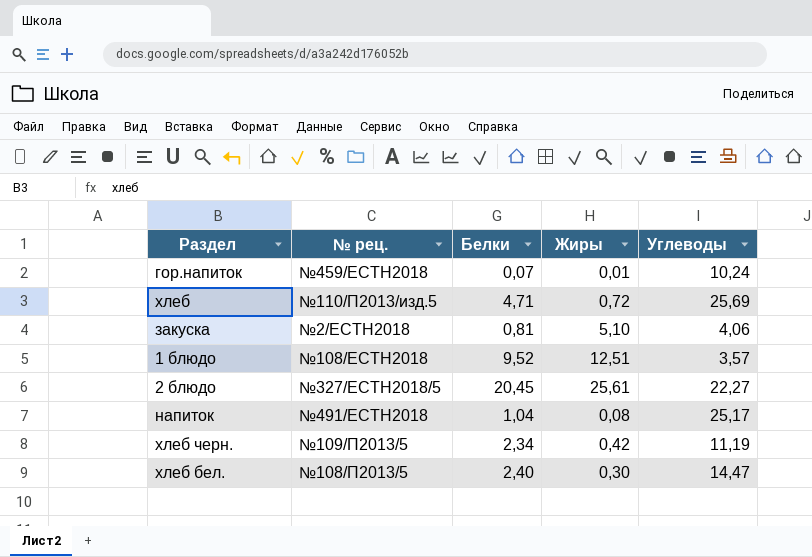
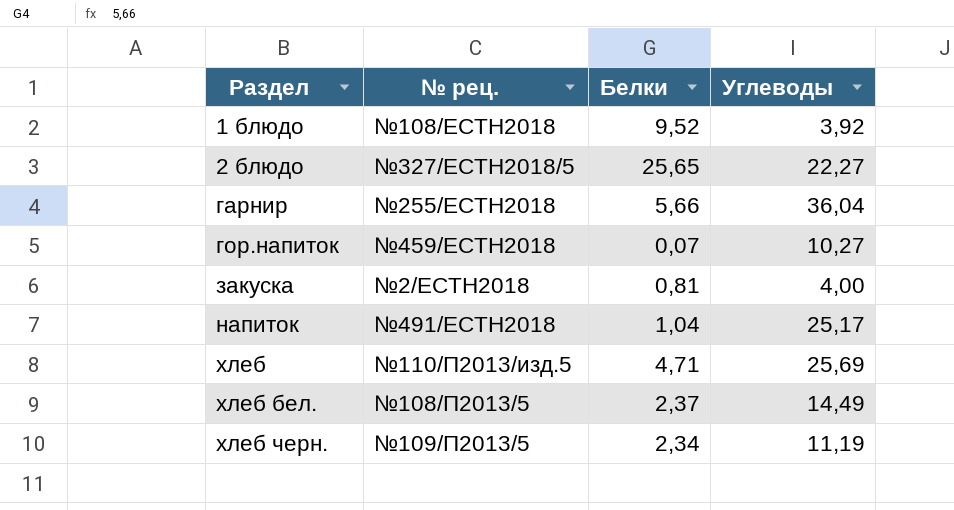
row order: none -> Раздел ascending
column Жиры | position: 4 -> none
1 блюдо | Углеводы: 3,57 -> 3,92
2 блюдо | Белки: 20,45 -> 25,65
row гарнир: none -> №255/ЕСТН2018 | 5,66 | 36,04
гор.напиток | Углеводы: 10,24 -> 10,27
закуска | Углеводы: 4,06 -> 4,00
хлеб бел. | Белки: 2,40 -> 2,37
хлеб бел. | Углеводы: 14,47 -> 14,49

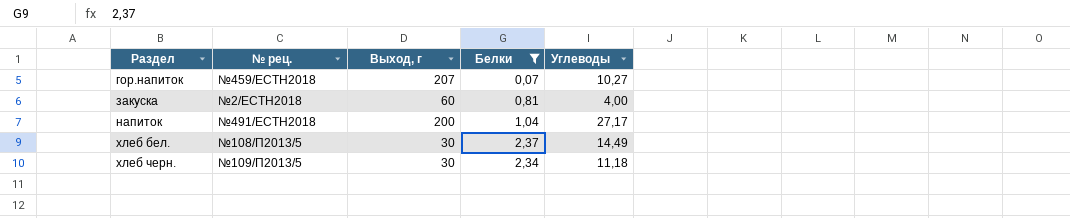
filter: none -> Белки <= 2,37
column Выход, г | position: none -> 3
напиток | Углеводы: 25,17 -> 27,17
хлеб черн. | Углеводы: 11,19 -> 11,18

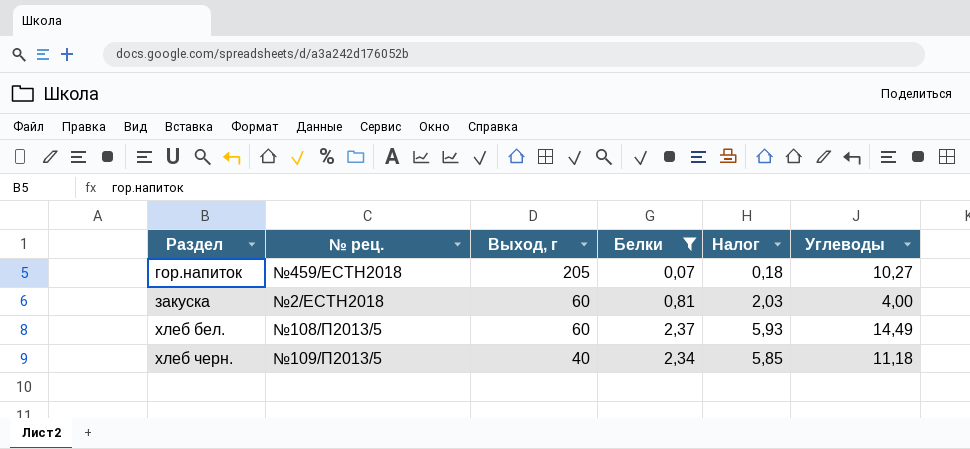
column Налог | formula: none -> [Белки] * 2,5
row напиток: №491/ЕСТН2018 | 200 | 1,04 | 27,17 -> none
гор.напиток | Выход, г: 207 -> 205
хлеб бел. | Выход, г: 30 -> 60
хлеб черн. | Выход, г: 30 -> 40

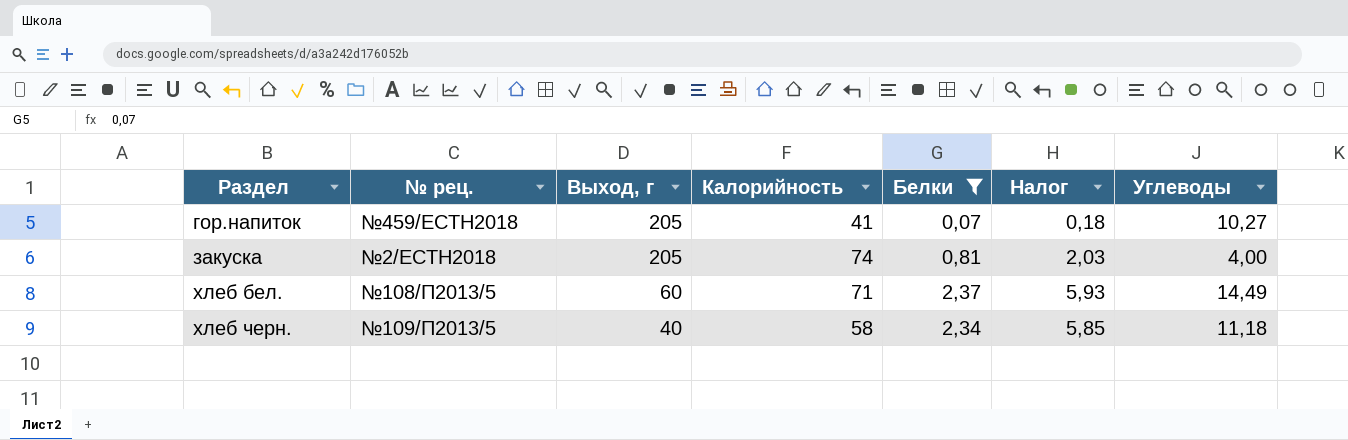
column Калорийность | position: none -> 4
закуска | Выход, г: 60 -> 205

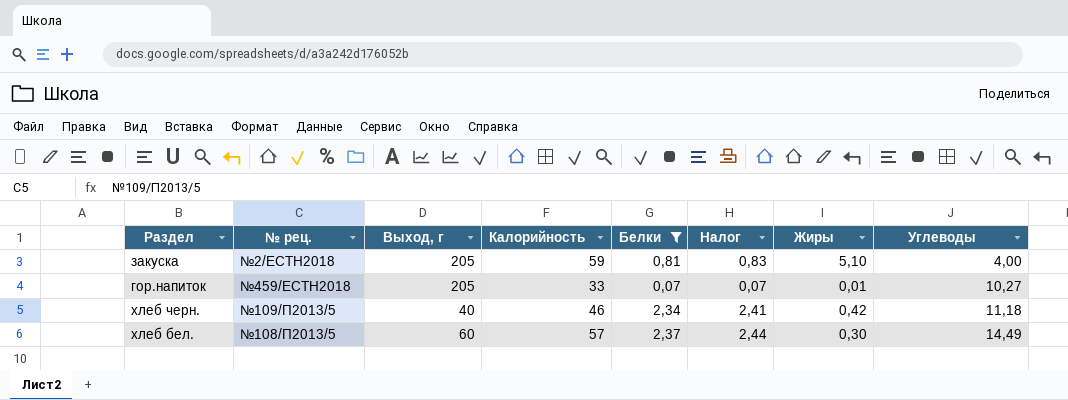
row order: Раздел ascending -> Углеводы ascending
column Налог | formula: [Белки] * 2,5 -> [Белки] * 1,03
column Жиры | position: none -> 7
закуска | Калорийность: 74 -> 59
гор.напиток | Калорийность: 41 -> 33
хлеб черн. | Калорийность: 58 -> 46
хлеб бел. | Калорийность: 71 -> 57

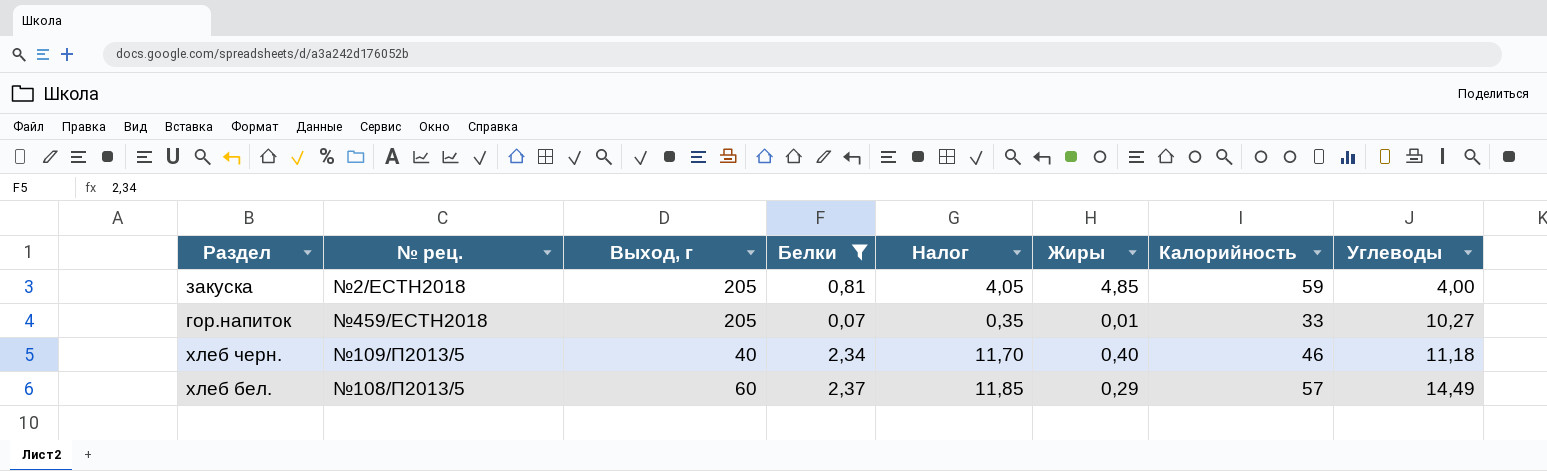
column Налог | formula: [Белки] * 1,03 -> [Белки] * 5
column Калорийность | position: 4 -> 7
закуска | Жиры: 5,10 -> 4,85
хлеб черн. | Жиры: 0,42 -> 0,40
хлеб бел. | Жиры: 0,30 -> 0,29

